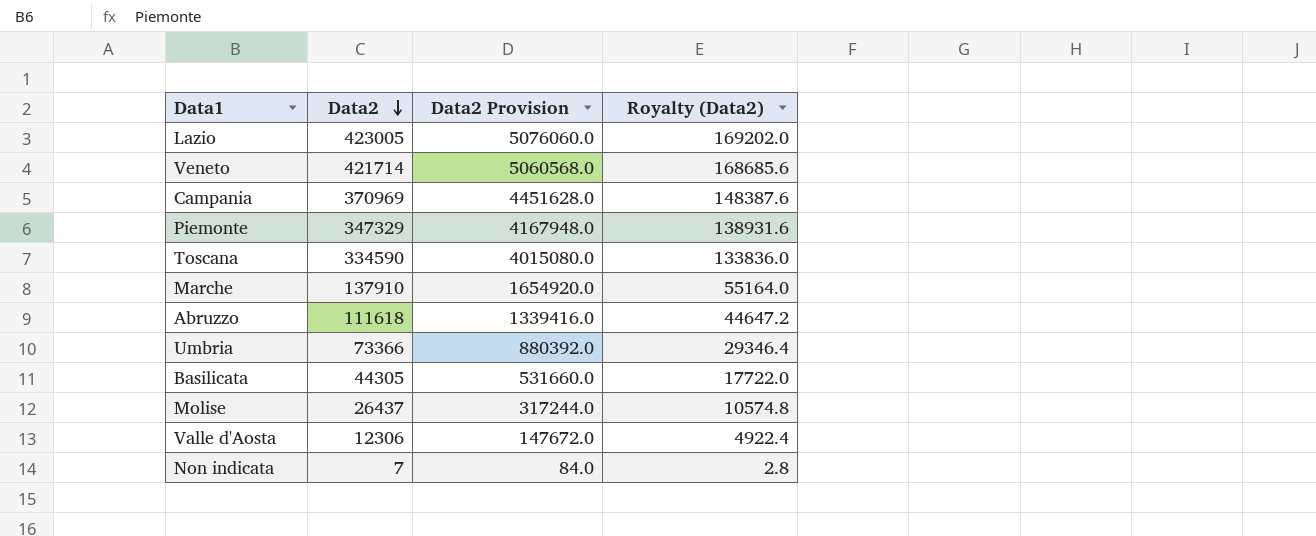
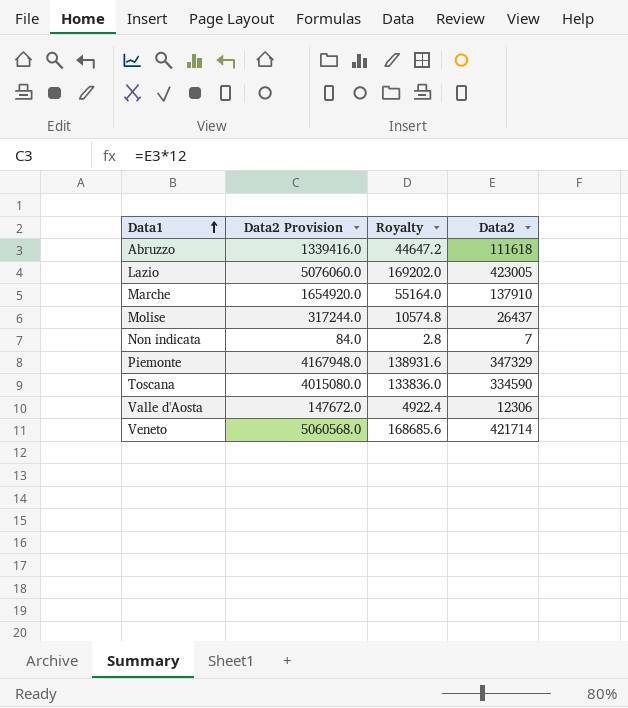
row order: Data2 descending -> Data1 ascending
column name: Royalty (Data2) -> Royalty
column Data2 | position: 2 -> 4
row Campania: 370969 | 4451628.0 | 148387.6 -> none
row Umbria: 73366 | 880392.0 | 29346.4 -> none
row Basilicata: 44305 | 531660.0 | 17722.0 -> none

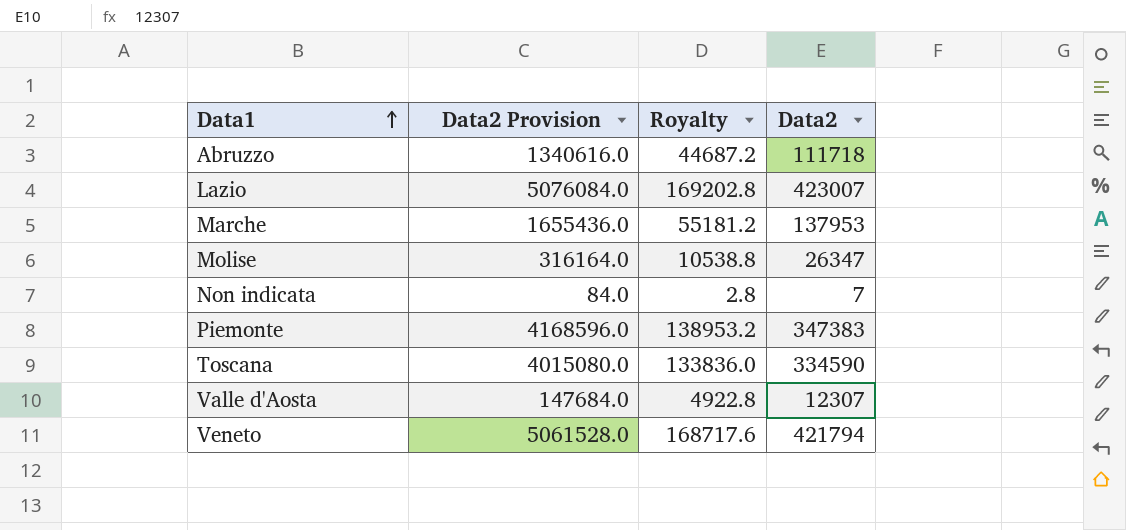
Abruzzo | Data2 Provision: 1339416.0 -> 1340616.0
Abruzzo | Royalty: 44647.2 -> 44687.2
Abruzzo | Data2: 111618 -> 111718
Lazio | Data2 Provision: 5076060.0 -> 5076084.0
Lazio | Royalty: 169202.0 -> 169202.8
Lazio | Data2: 423005 -> 423007
Marche | Data2 Provision: 1654920.0 -> 1655436.0
Marche | Royalty: 55164.0 -> 55181.2
Marche | Data2: 137910 -> 137953
Molise | Data2 Provision: 317244.0 -> 316164.0
Molise | Royalty: 10574.8 -> 10538.8
Molise | Data2: 26437 -> 26347
Piemonte | Data2 Provision: 4167948.0 -> 4168596.0
Piemonte | Royalty: 138931.6 -> 138953.2
Piemonte | Data2: 347329 -> 347383
Valle d'Aosta | Data2 Provision: 147672.0 -> 147684.0
Valle d'Aosta | Royalty: 4922.4 -> 4922.8
Valle d'Aosta | Data2: 12306 -> 12307
Veneto | Data2 Provision: 5060568.0 -> 5061528.0
Veneto | Royalty: 168685.6 -> 168717.6
Veneto | Data2: 421714 -> 421794

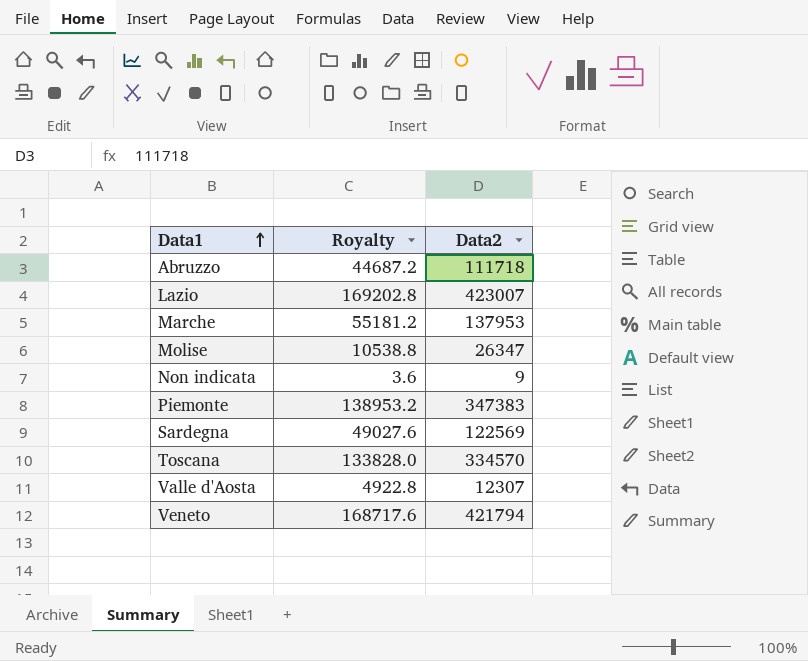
column Data2 Provision | formula: [Data2] * 12 -> none
Non indicata | Royalty: 2.8 -> 3.6
Non indicata | Data2: 7 -> 9
row Sardegna: none -> 49027.6 | 122569
Toscana | Royalty: 133836.0 -> 133828.0
Toscana | Data2: 334590 -> 334570

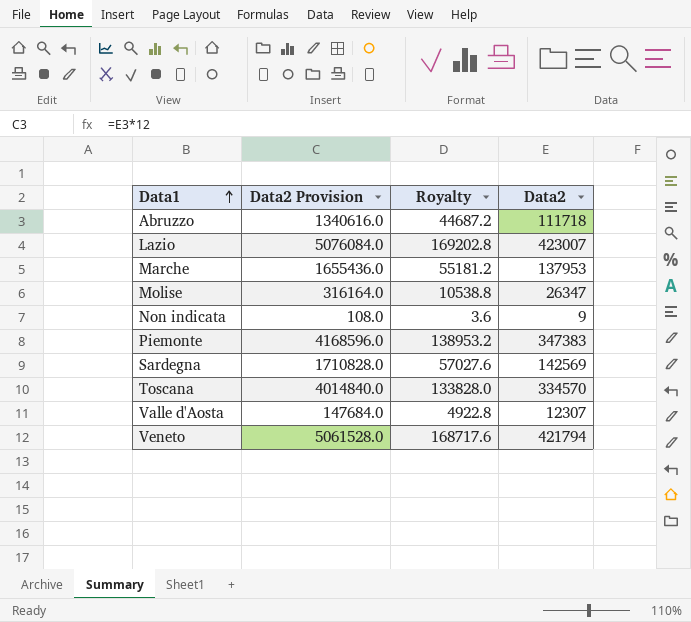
column Data2 Provision | formula: none -> [Data2] * 12
Sardegna | Royalty: 49027.6 -> 57027.6
Sardegna | Data2: 122569 -> 142569

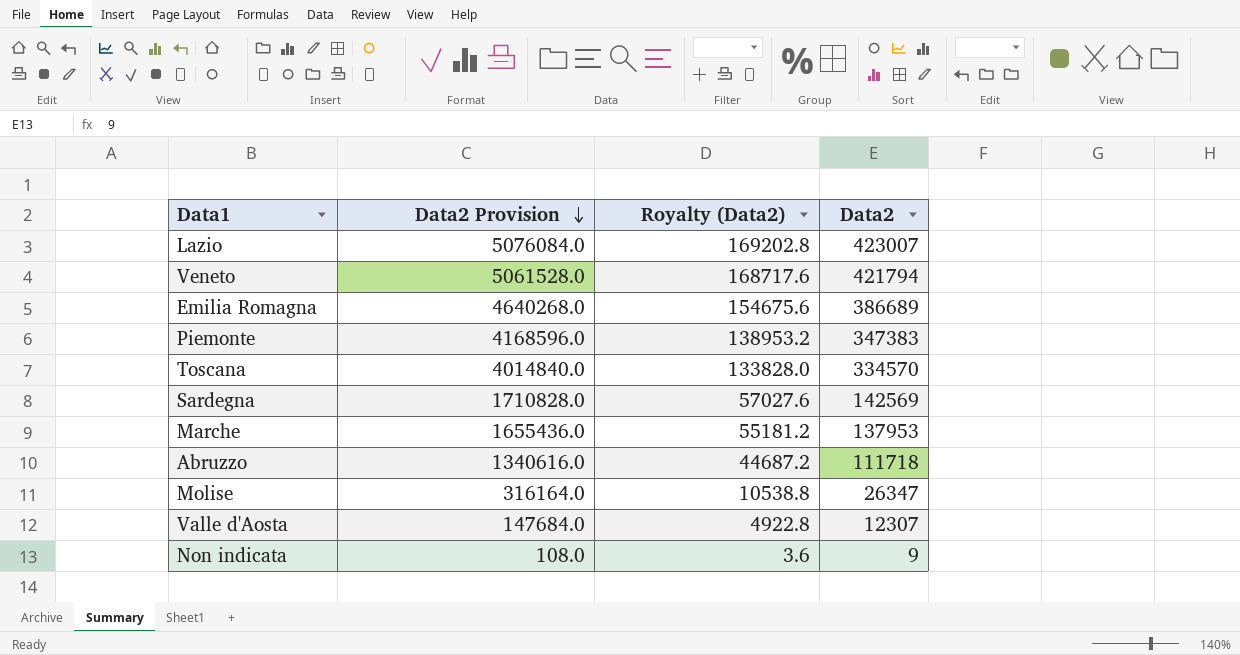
row order: Data1 ascending -> Data2 Provision descending
column name: Royalty -> Royalty (Data2)
row Emilia Romagna: none -> 4640268.0 | 154675.6 | 386689

